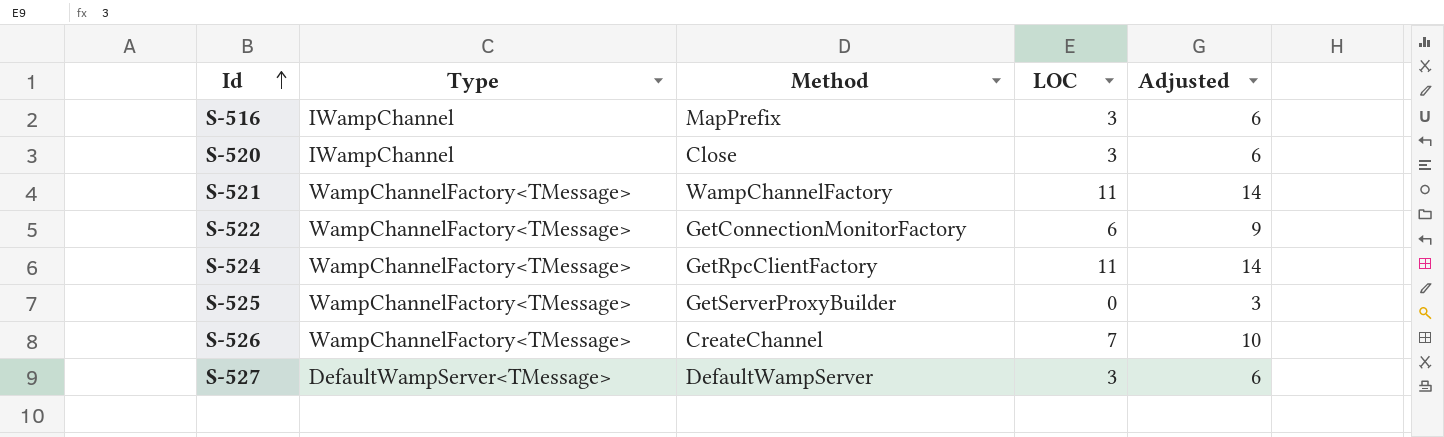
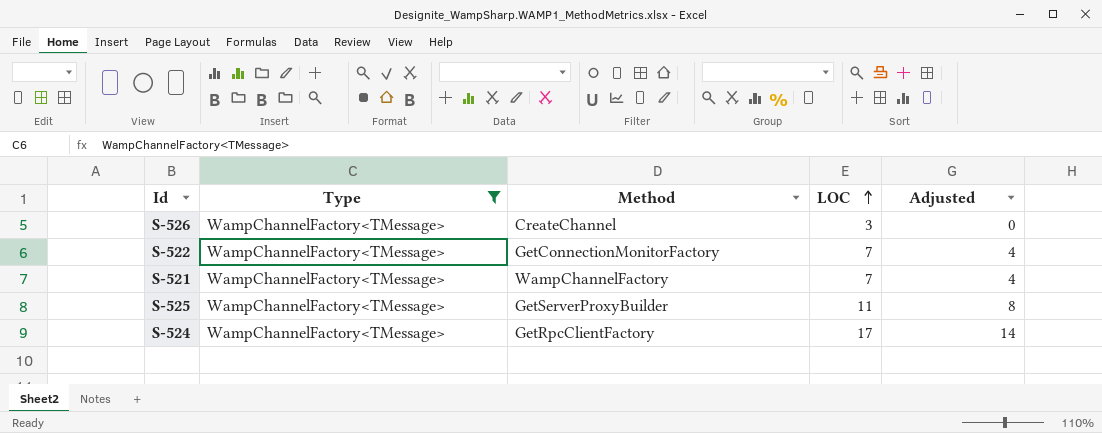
filter: none -> Type = WampChannelFactory<TMessage>
row order: Id ascending -> LOC ascending
column Adjusted | formula: [LOC] + 3 -> [LOC] - 3
S-526 | LOC: 7 -> 3
S-522 | LOC: 6 -> 7
S-521 | LOC: 11 -> 7
S-525 | LOC: 0 -> 11
S-524 | LOC: 11 -> 17

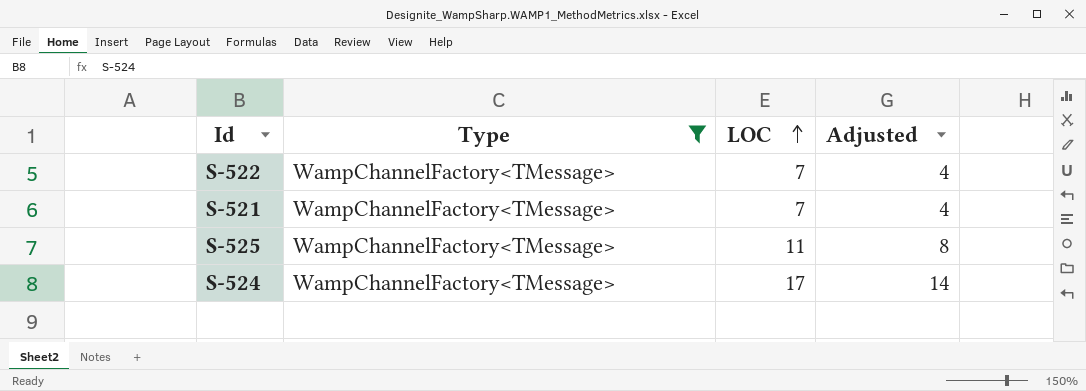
column Method | position: 3 -> none
row S-526: WampChannelFactory<TMessage> | CreateChannel | 3 | 0 -> none

